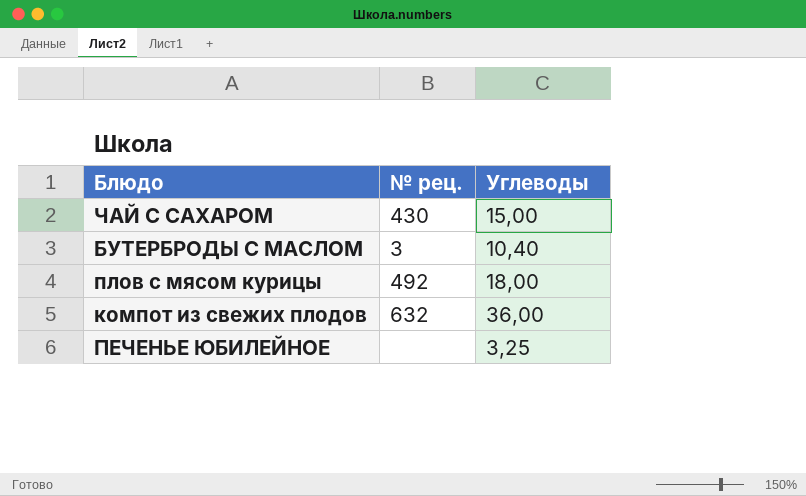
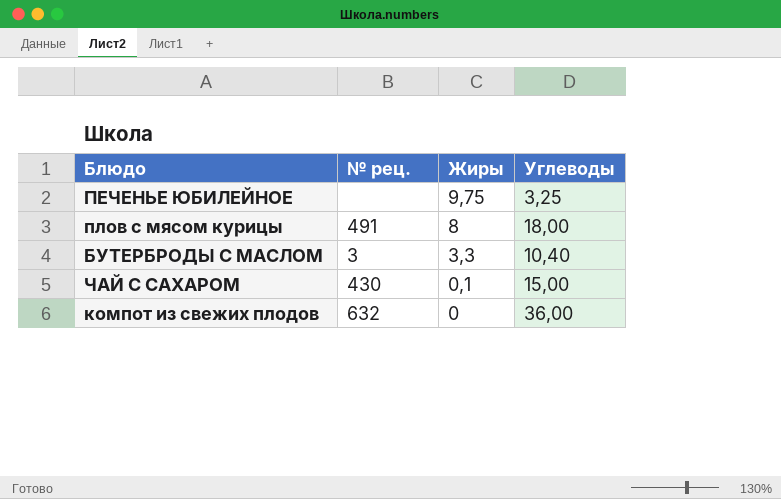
row order: none -> Жиры descending
column Жиры | position: none -> 3
плов с мясом курицы | № рец.: 492 -> 491

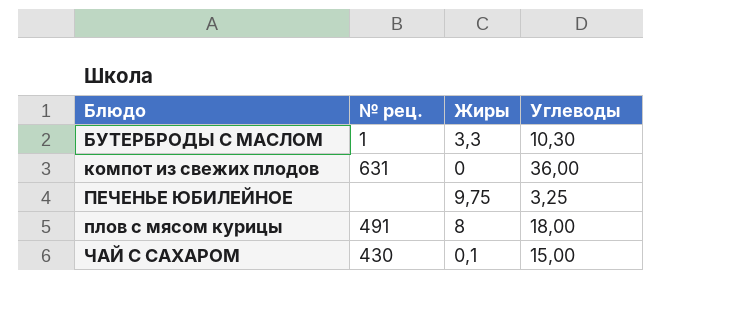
row order: Жиры descending -> Блюдо ascending
БУТЕРБРОДЫ С МАСЛОМ | № рец.: 3 -> 1
БУТЕРБРОДЫ С МАСЛОМ | Углеводы: 10,40 -> 10,30
компот из свежих плодов | № рец.: 632 -> 631

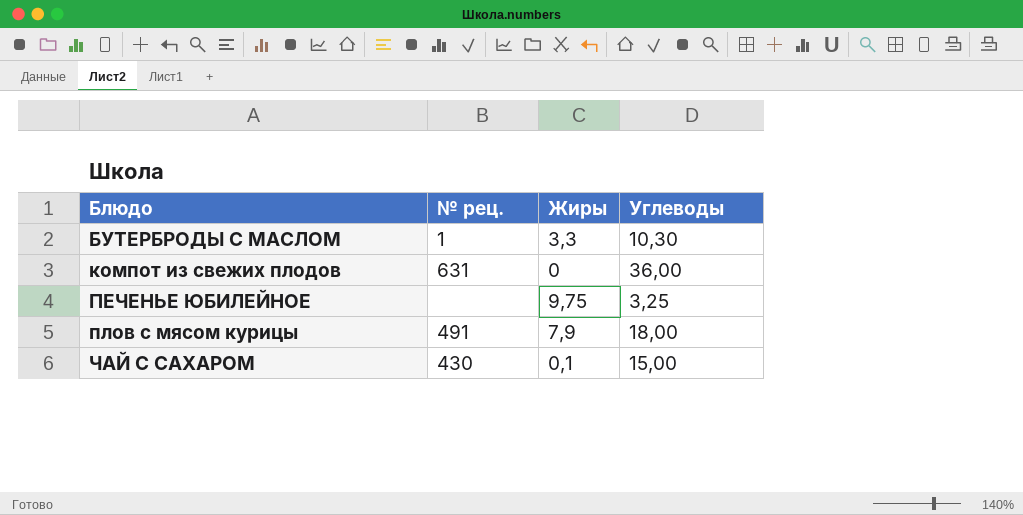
плов с мясом курицы | Жиры: 8 -> 7,9

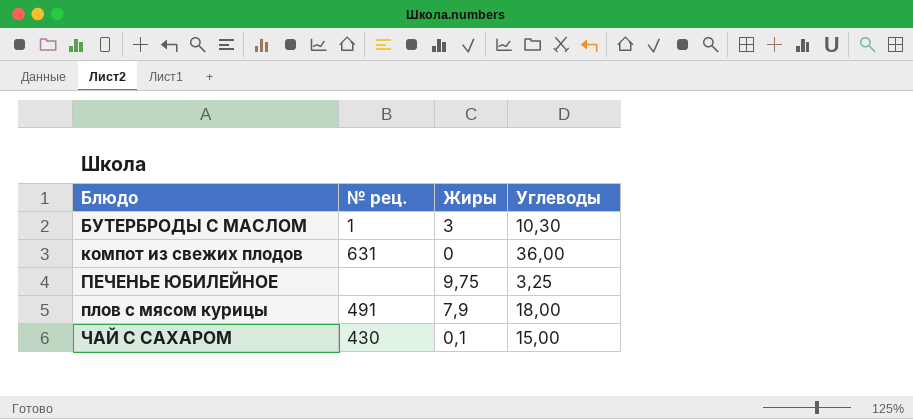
БУТЕРБРОДЫ С МАСЛОМ | Жиры: 3,3 -> 3

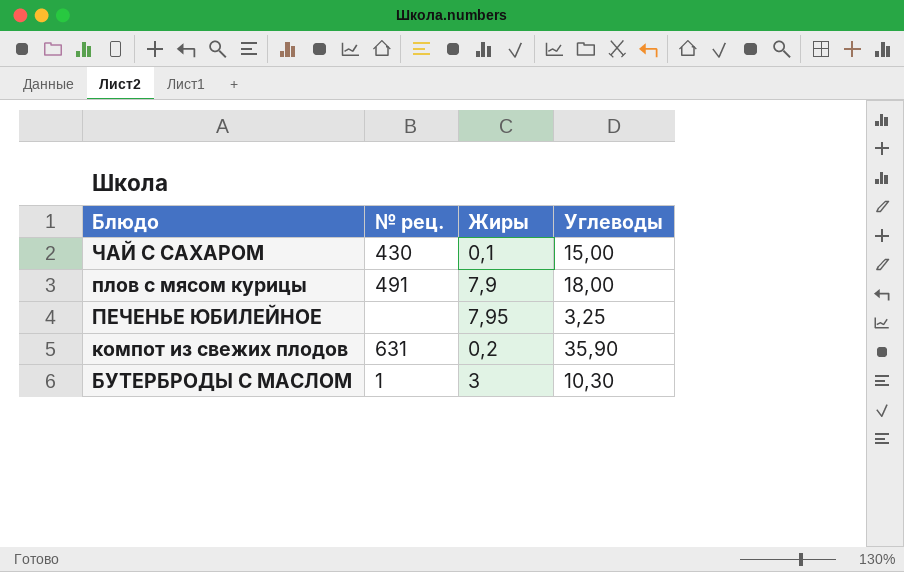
row order: Блюдо ascending -> Блюдо descending
ПЕЧЕНЬЕ ЮБИЛЕЙНОЕ | Жиры: 9,75 -> 7,95
компот из свежих плодов | Жиры: 0 -> 0,2
компот из свежих плодов | Углеводы: 36,00 -> 35,90

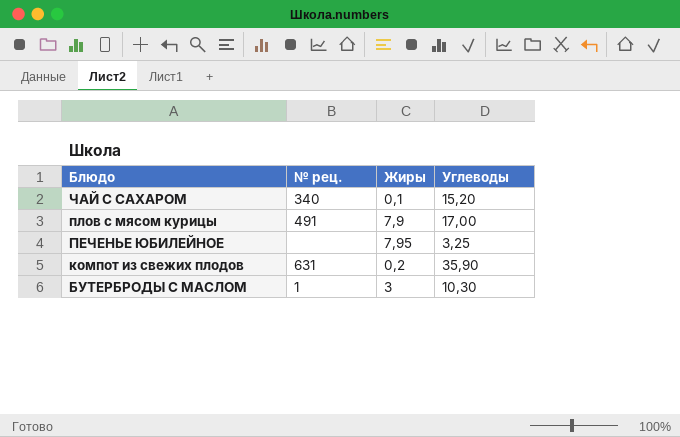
ЧАЙ С САХАРОМ | № рец.: 430 -> 340
ЧАЙ С САХАРОМ | Углеводы: 15,00 -> 15,20
плов с мясом курицы | Углеводы: 18,00 -> 17,00

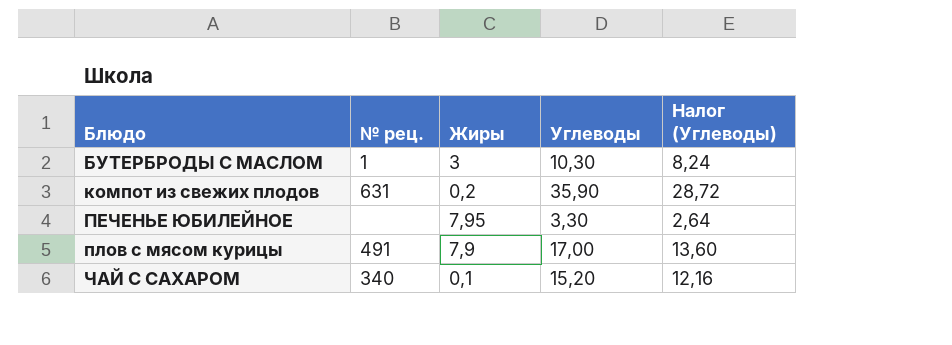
row order: Блюдо descending -> Блюдо ascending
column Налог (Углеводы) | formula: none -> [Углеводы] * 0,8
ПЕЧЕНЬЕ ЮБИЛЕЙНОЕ | Углеводы: 3,25 -> 3,30

